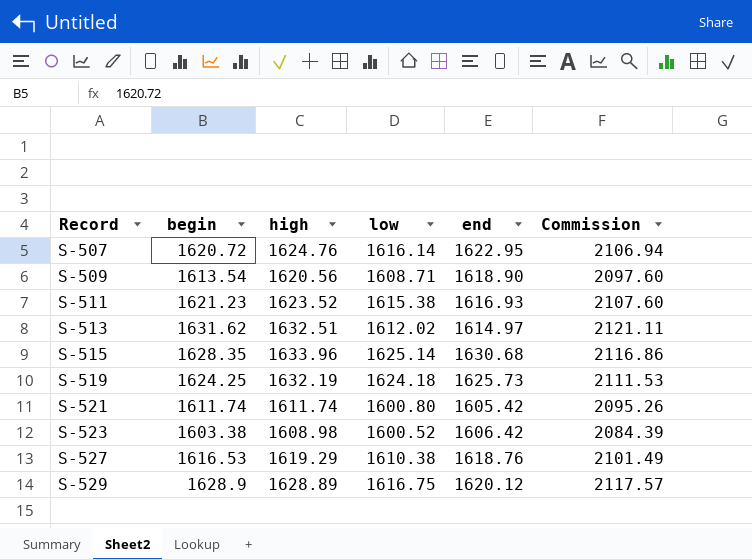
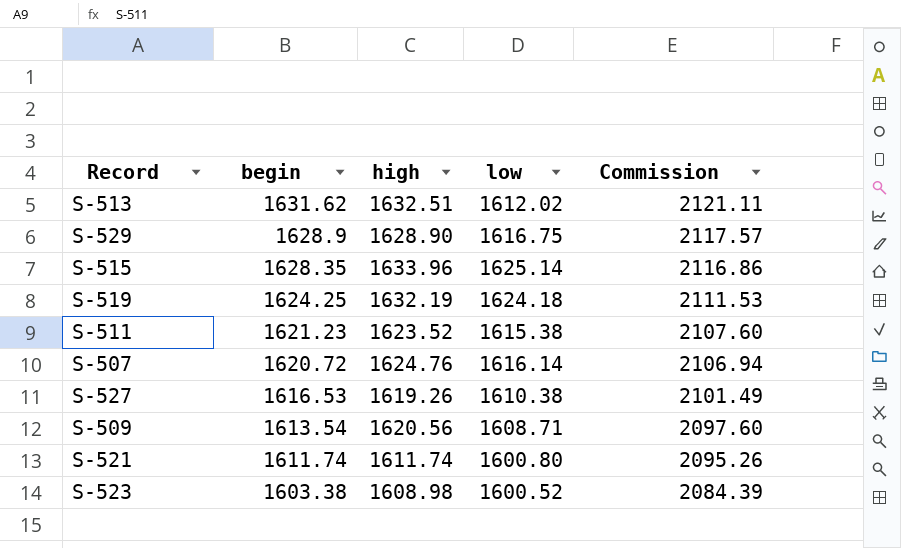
row order: Record ascending -> begin descending
column end | position: 5 -> none
S-529 | high: 1628.89 -> 1628.90
S-527 | high: 1619.29 -> 1619.26

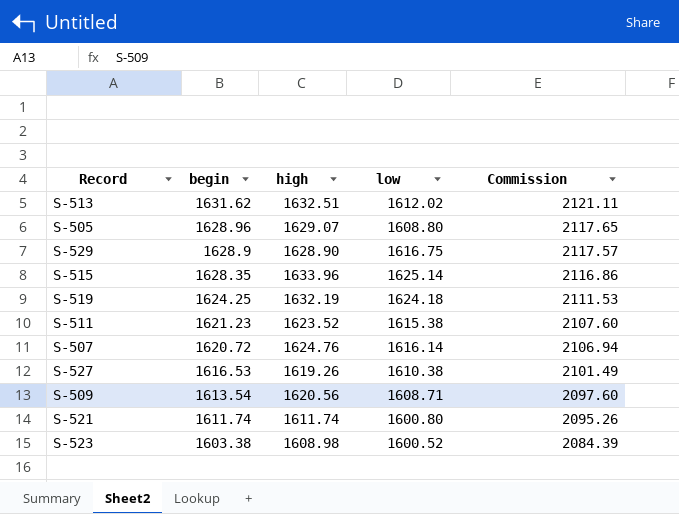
row S-505: none -> 1628.96 | 1629.07 | 1608.80 | 2117.65

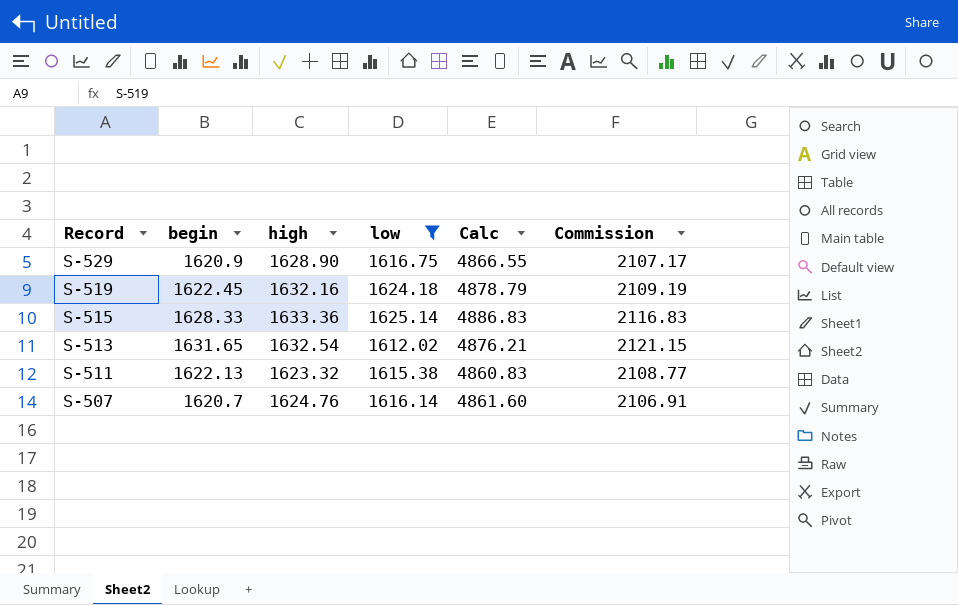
filter: none -> low >= 1612.02
row order: begin descending -> Record descending
column Calc | formula: none -> [begin] + [high] + [low]
S-529 | begin: 1628.9 -> 1620.9
S-529 | Commission: 2117.57 -> 2107.17
S-519 | begin: 1624.25 -> 1622.45
S-519 | high: 1632.19 -> 1632.16
S-519 | Commission: 2111.53 -> 2109.19
S-515 | begin: 1628.35 -> 1628.33
S-515 | high: 1633.96 -> 1633.36
S-515 | Commission: 2116.86 -> 2116.83
S-513 | begin: 1631.62 -> 1631.65
S-513 | high: 1632.51 -> 1632.54
S-513 | Commission: 2121.11 -> 2121.15
S-511 | begin: 1621.23 -> 1622.13
S-511 | high: 1623.52 -> 1623.32
S-511 | Commission: 2107.60 -> 2108.77
S-507 | begin: 1620.72 -> 1620.7
S-507 | Commission: 2106.94 -> 2106.91

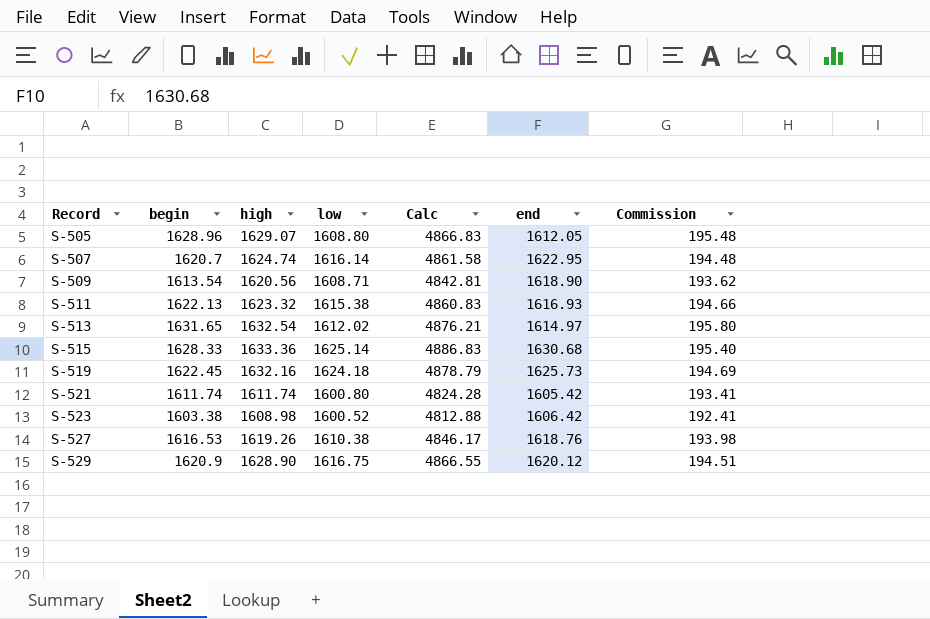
filter: low >= 1612.02 -> none
row order: Record descending -> Record ascending
column end | position: none -> 6
column Commission | formula: [begin] * 1.3 -> [begin] * 0.12
S-507 | high: 1624.76 -> 1624.74
S-507 | Calc: 4861.60 -> 4861.58

